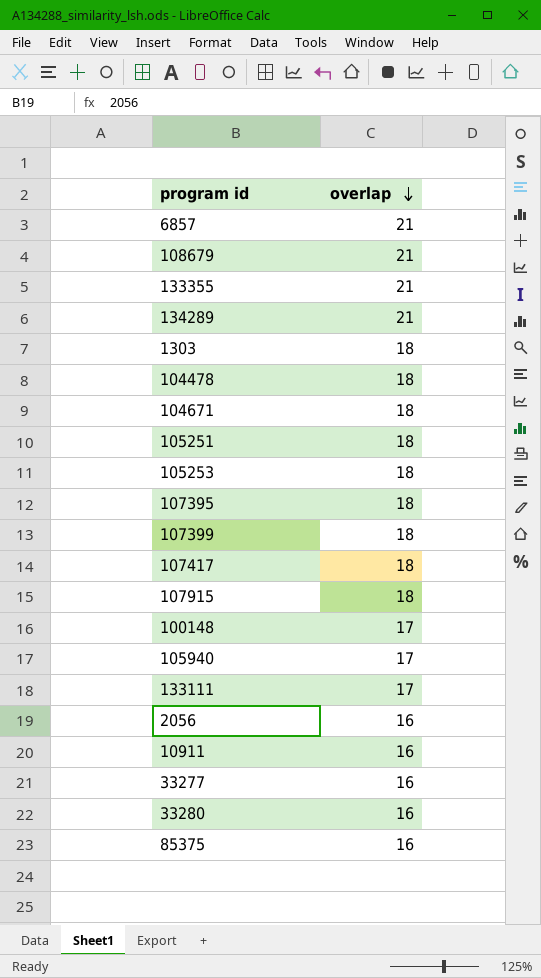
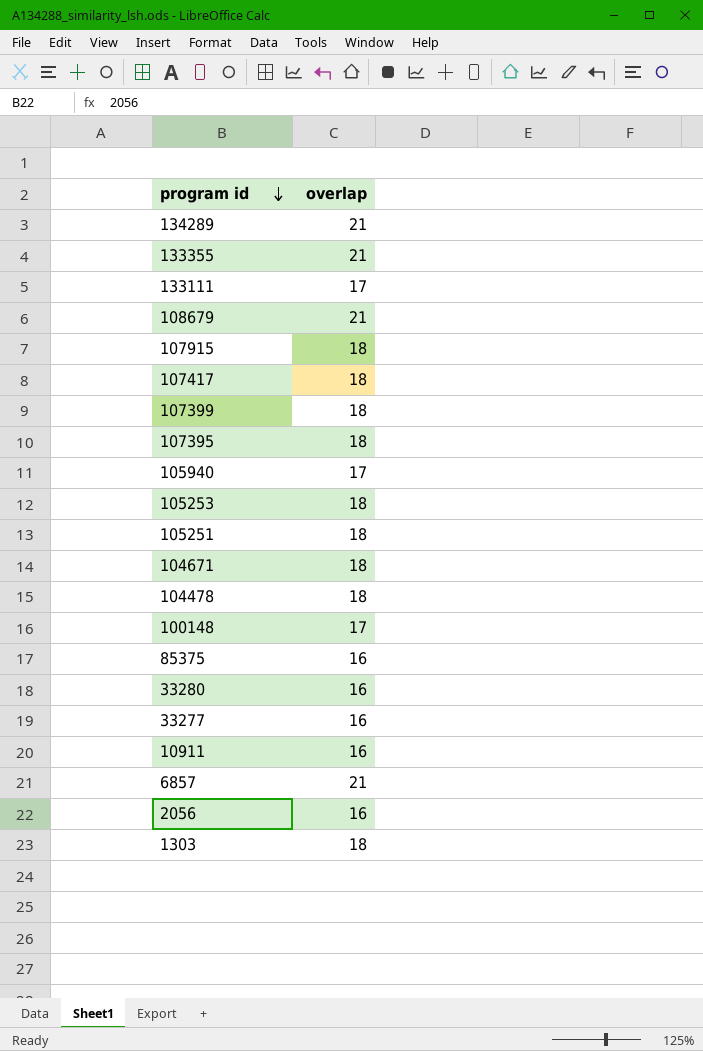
row order: overlap descending -> program id descending

